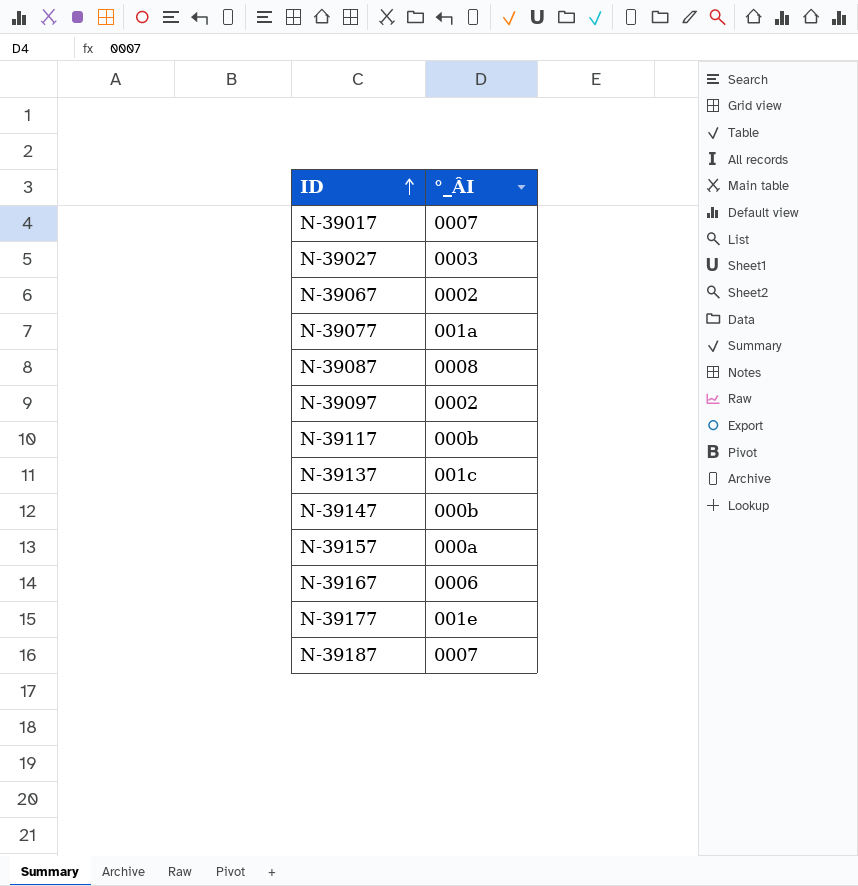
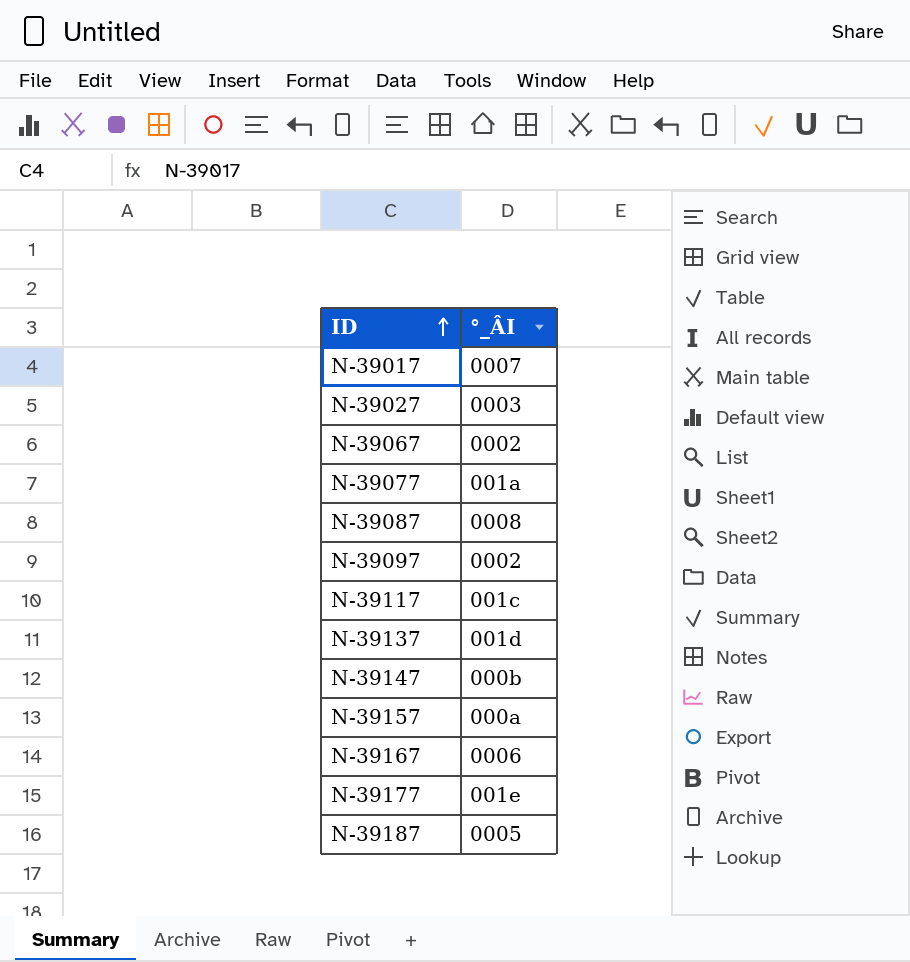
N-39117 | °_ÂI: 000b -> 001c
N-39137 | °_ÂI: 001c -> 001d
N-39187 | °_ÂI: 0007 -> 0005

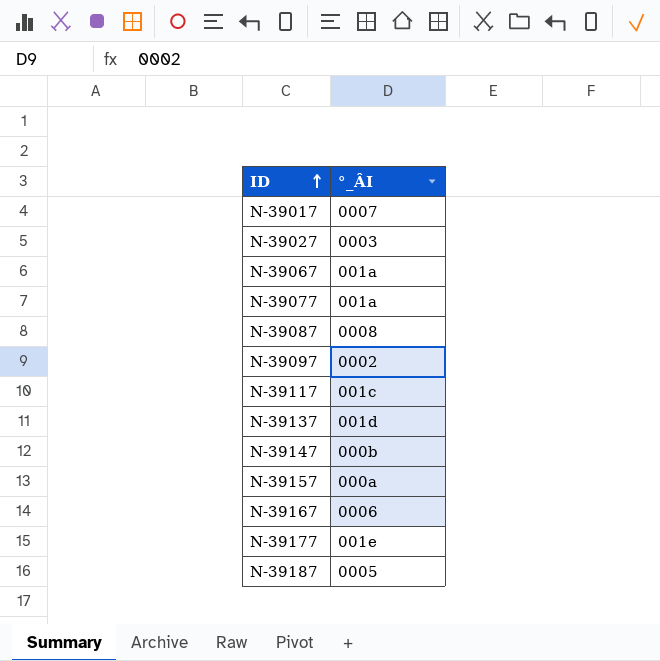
N-39067 | °_ÂI: 0002 -> 001a

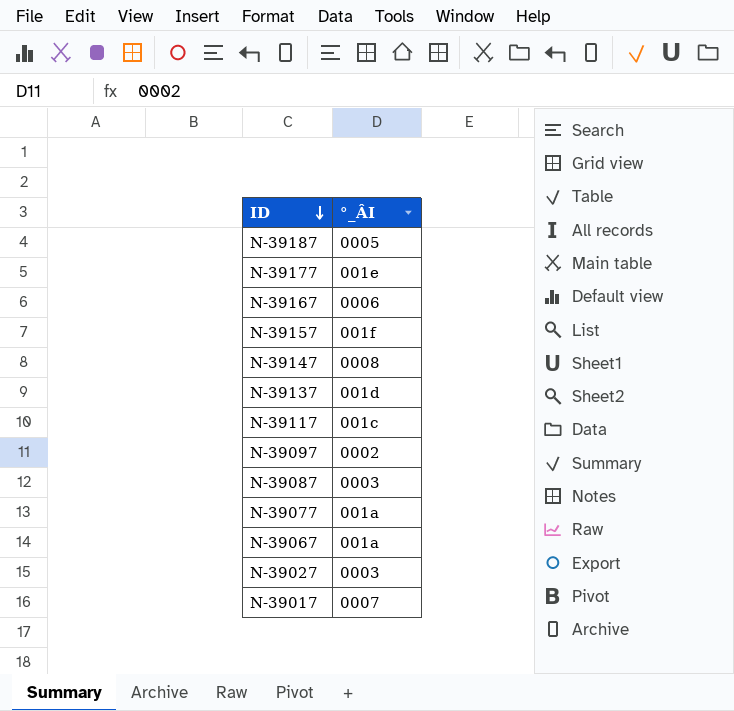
row order: ID ascending -> ID descending
N-39157 | °_ÂI: 000a -> 001f
N-39147 | °_ÂI: 000b -> 0008
N-39087 | °_ÂI: 0008 -> 0003

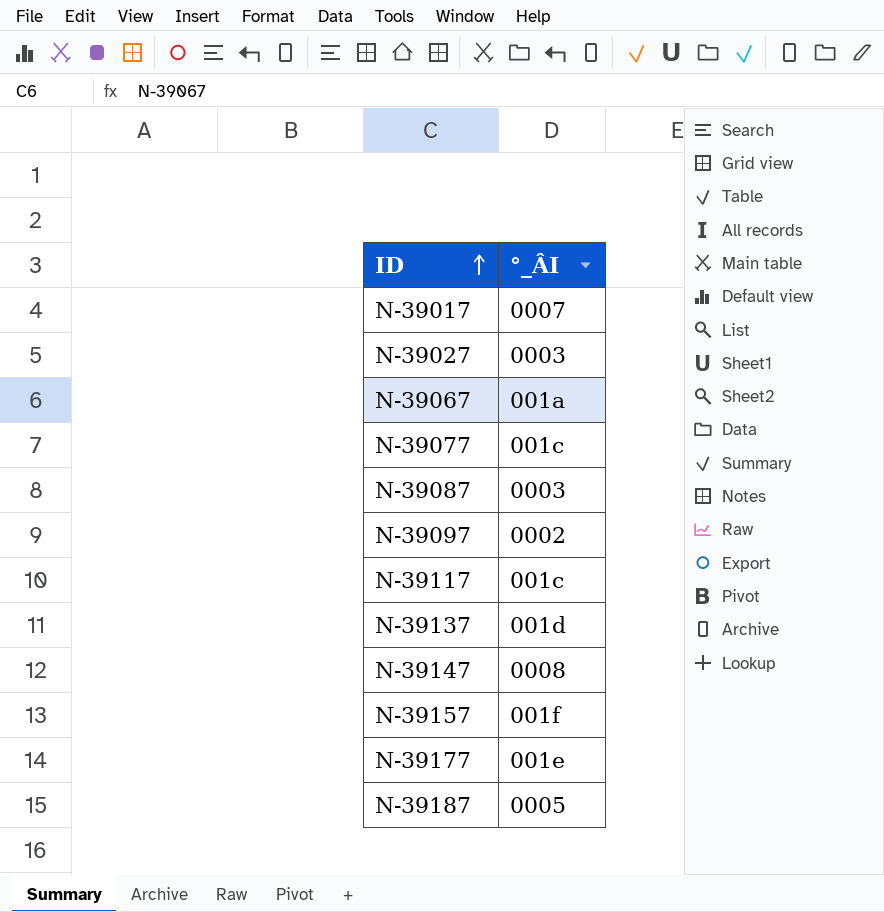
row order: ID descending -> ID ascending
row N-39167: 0006 -> none
N-39077 | °_ÂI: 001a -> 001c

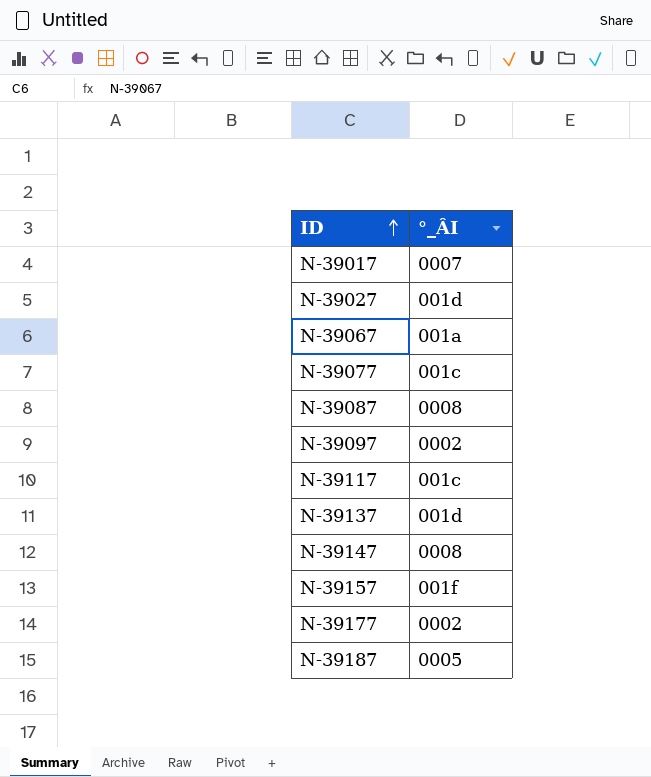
N-39027 | °_ÂI: 0003 -> 001d
N-39087 | °_ÂI: 0003 -> 0008
N-39177 | °_ÂI: 001e -> 0002

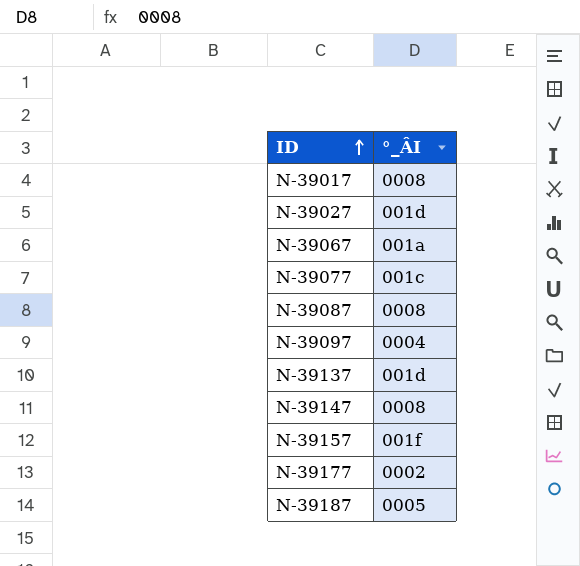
row N-39117: 001c -> none
N-39017 | °_ÂI: 0007 -> 0008
N-39097 | °_ÂI: 0002 -> 0004

